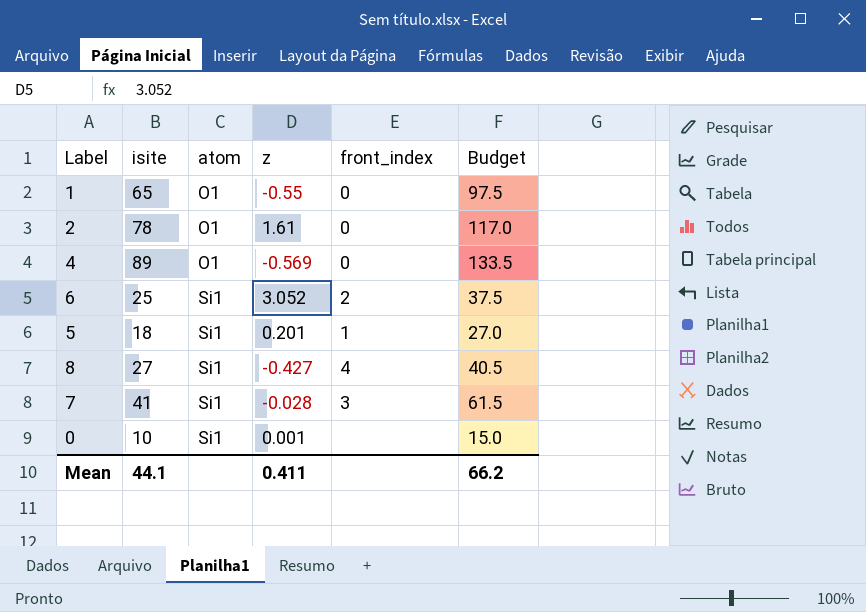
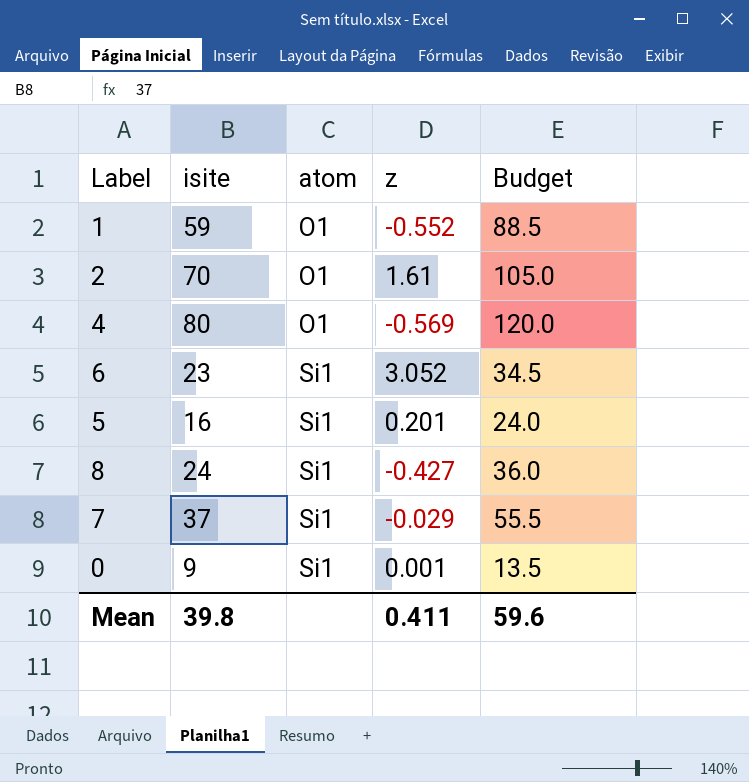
column front_index | position: 5 -> none
1 | isite: 65 -> 59
1 | z: -0.55 -> -0.552
1 | Budget: 97.5 -> 88.5
2 | isite: 78 -> 70
2 | Budget: 117.0 -> 105.0
4 | isite: 89 -> 80
4 | Budget: 133.5 -> 120.0
6 | isite: 25 -> 23
6 | Budget: 37.5 -> 34.5
5 | isite: 18 -> 16
5 | Budget: 27.0 -> 24.0
8 | isite: 27 -> 24
8 | Budget: 40.5 -> 36.0
7 | isite: 41 -> 37
7 | z: -0.028 -> -0.029
7 | Budget: 61.5 -> 55.5
0 | isite: 10 -> 9
0 | Budget: 15.0 -> 13.5
Mean | isite: 44.1 -> 39.8
Mean | Budget: 66.2 -> 59.6

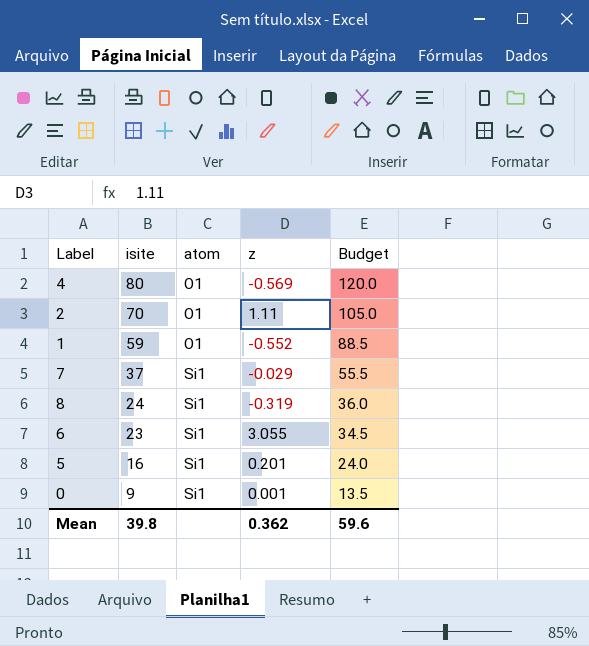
row order: atom ascending -> isite descending
2 | z: 1.61 -> 1.11
8 | z: -0.427 -> -0.319
6 | z: 3.052 -> 3.055
Mean | z: 0.411 -> 0.362

